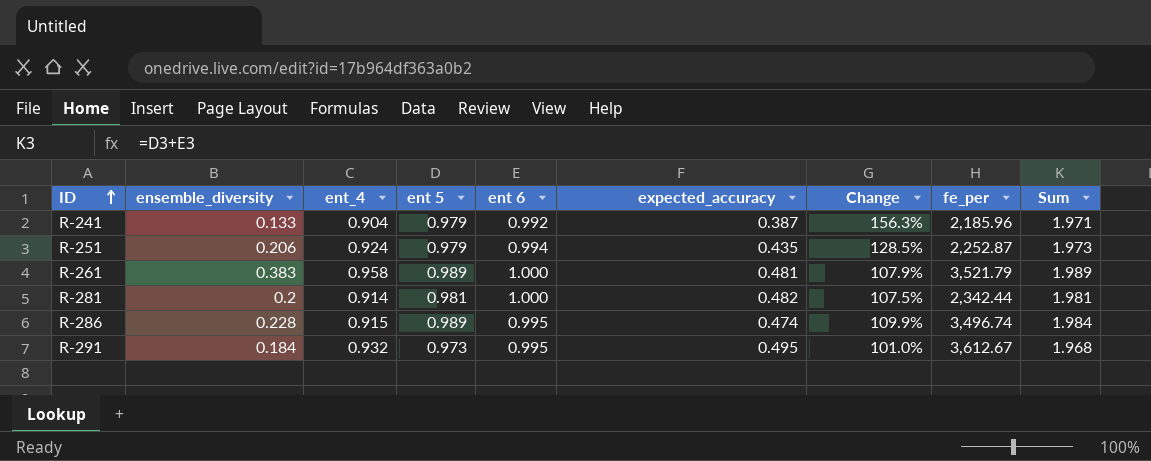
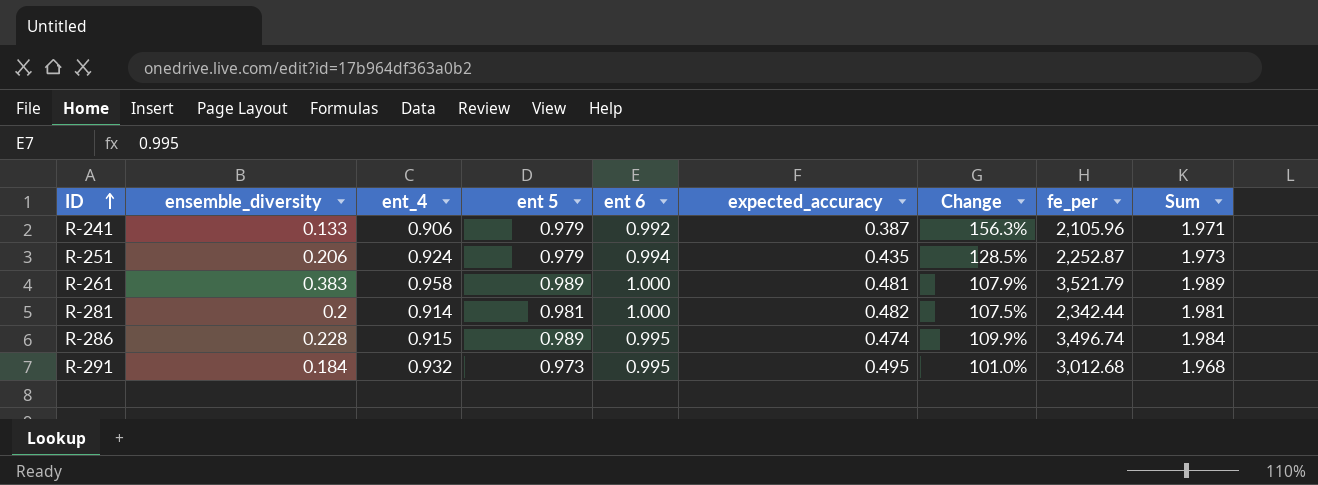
R-241 | ent_4: 0.904 -> 0.906
R-241 | fe_per: 2,185.96 -> 2,105.96
R-291 | fe_per: 3,612.67 -> 3,012.68

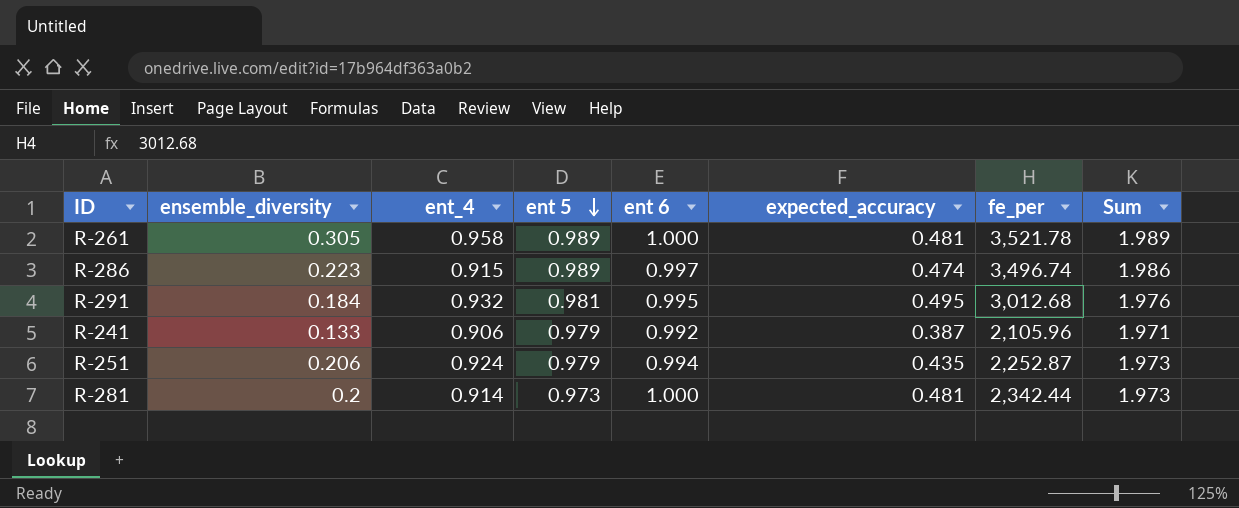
row order: ID ascending -> ent 5 descending
column Change | formula: ([ent 6] - [expected_accuracy]) / [expected_accuracy] -> none
R-261 | ensemble_diversity: 0.383 -> 0.305
R-261 | fe_per: 3,521.79 -> 3,521.78
R-286 | ensemble_diversity: 0.228 -> 0.223
R-286 | ent 6: 0.995 -> 0.997
R-286 | Sum: 1.984 -> 1.986
R-291 | ent 5: 0.973 -> 0.981
R-291 | Sum: 1.968 -> 1.976
R-281 | ent 5: 0.981 -> 0.973
R-281 | expected_accuracy: 0.482 -> 0.481
R-281 | Sum: 1.981 -> 1.973

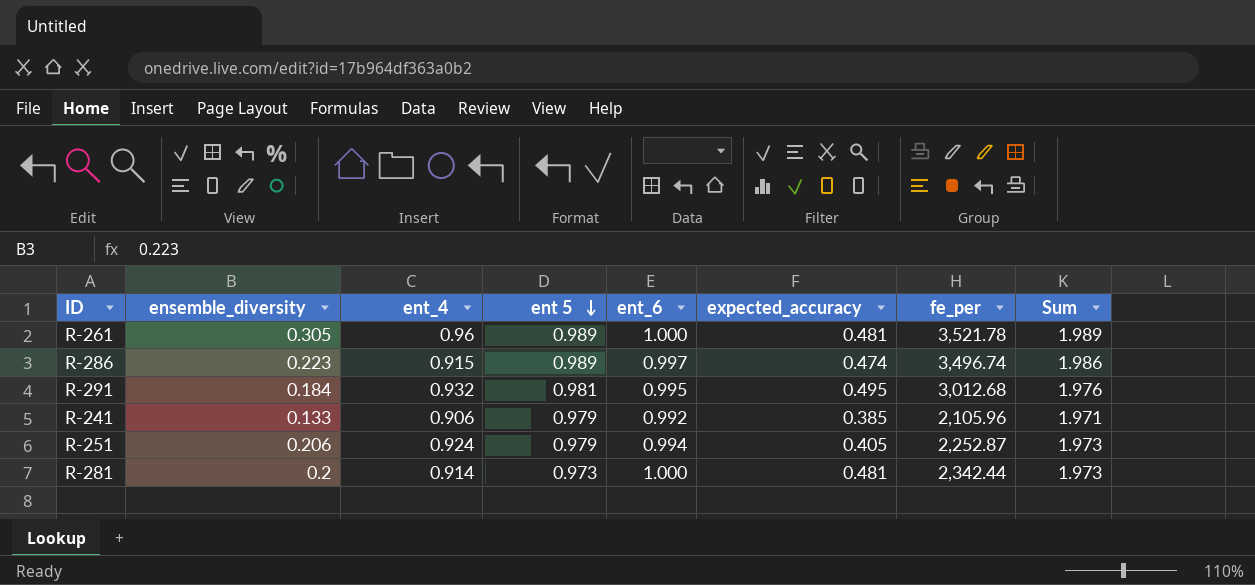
column name: ent 6 -> ent_6
R-261 | ent_4: 0.958 -> 0.96
R-241 | expected_accuracy: 0.387 -> 0.385
R-251 | expected_accuracy: 0.435 -> 0.405

